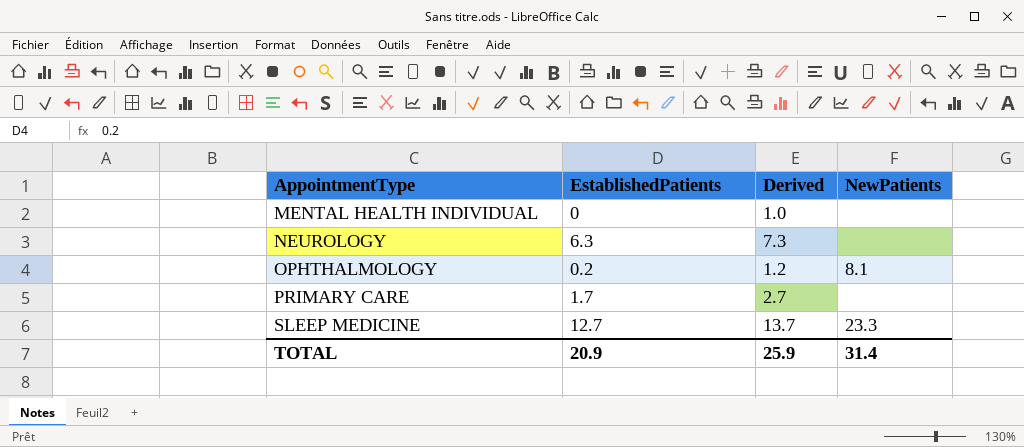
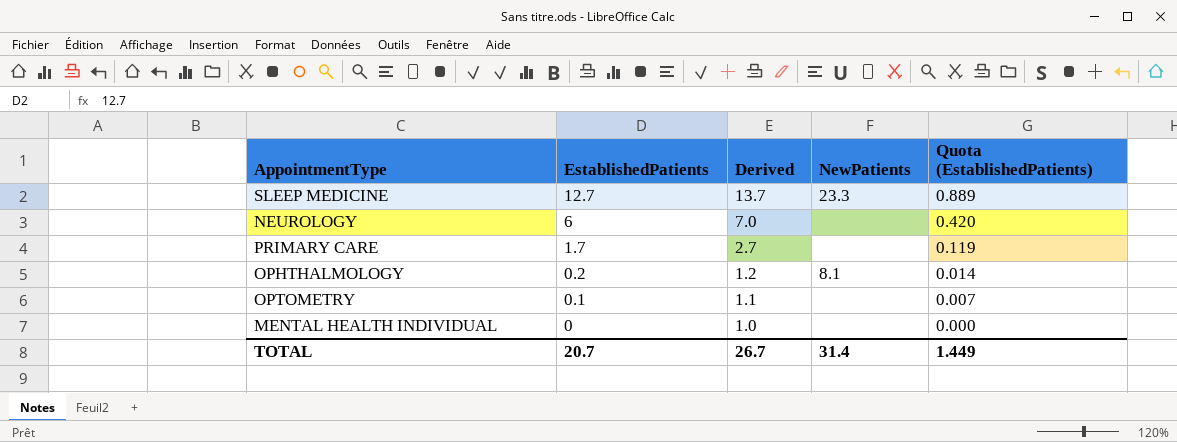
row order: AppointmentType ascending -> EstablishedPatients descending
column Quota (EstablishedPatients) | formula: none -> [EstablishedPatients] * 0.07
NEUROLOGY | EstablishedPatients: 6.3 -> 6
NEUROLOGY | Derived: 7.3 -> 7.0
row OPTOMETRY: none -> 0.1 | 1.1 | none | 0.007
TOTAL | EstablishedPatients: 20.9 -> 20.7
TOTAL | Derived: 25.9 -> 26.7

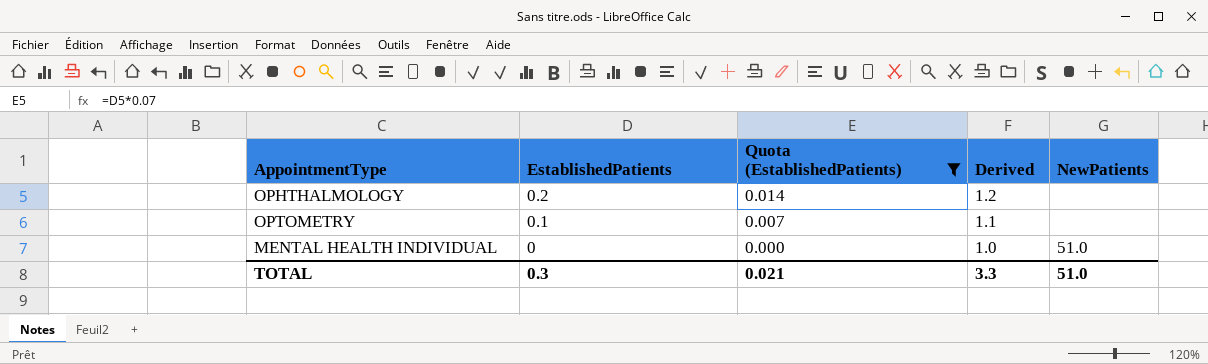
filter: none -> Quota (EstablishedPatients) <= 0.014
column Quota (EstablishedPatients) | position: 5 -> 3
OPHTHALMOLOGY | NewPatients: 8.1 -> none
MENTAL HEALTH INDIVIDUAL | NewPatients: none -> 51.0
TOTAL | EstablishedPatients: 20.7 -> 0.3
TOTAL | Quota (EstablishedPatients): 1.449 -> 0.021
TOTAL | Derived: 26.7 -> 3.3
TOTAL | NewPatients: 31.4 -> 51.0

